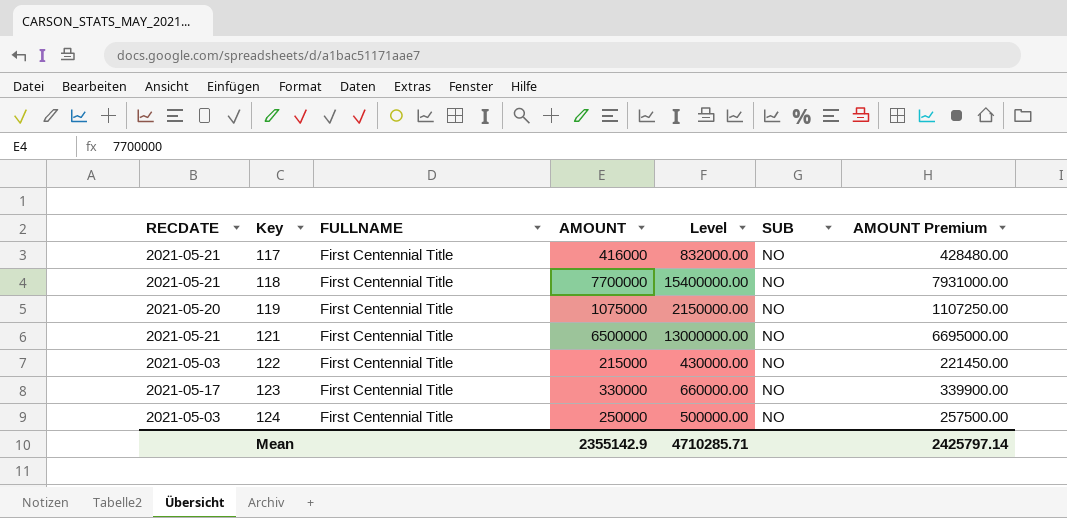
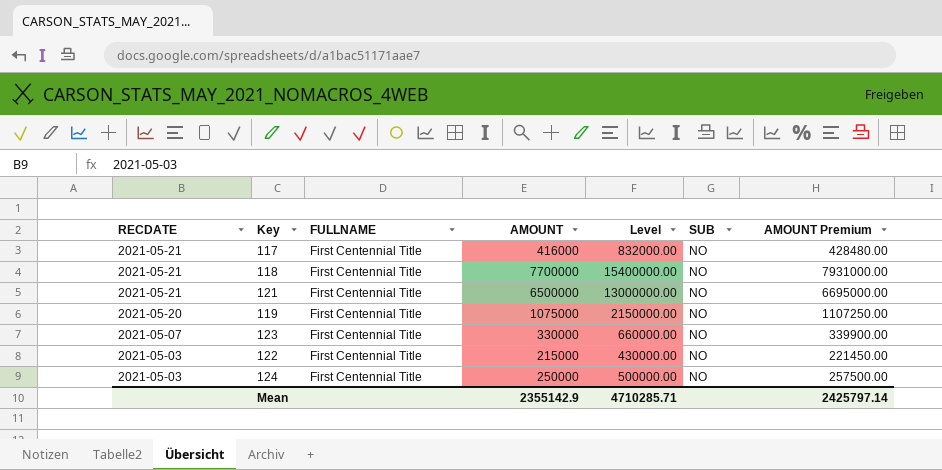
row order: Key ascending -> RECDATE descending
123 | RECDATE: 2021-05-17 -> 2021-05-07

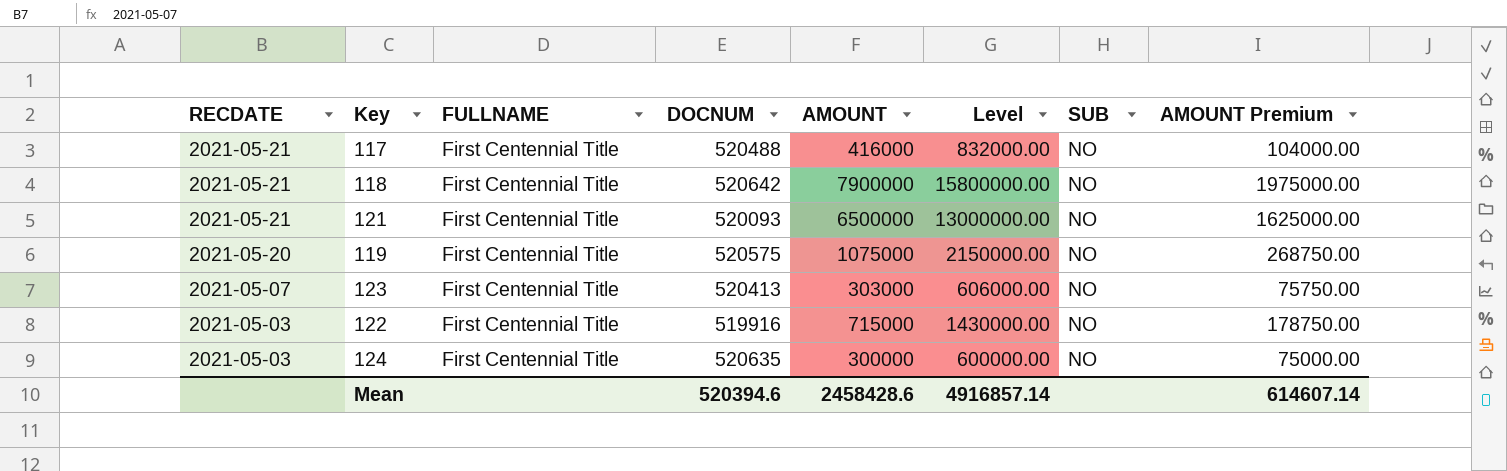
column DOCNUM | position: none -> 4
column AMOUNT Premium | formula: [AMOUNT] * 1.03 -> [AMOUNT] * 0.25
118 | AMOUNT: 7700000 -> 7900000
118 | Level: 15400000.00 -> 15800000.00
123 | AMOUNT: 330000 -> 303000
123 | Level: 660000.00 -> 606000.00
122 | AMOUNT: 215000 -> 715000
122 | Level: 430000.00 -> 1430000.00
124 | AMOUNT: 250000 -> 300000
124 | Level: 500000.00 -> 600000.00
Mean | AMOUNT: 2355142.9 -> 2458428.6
Mean | Level: 4710285.71 -> 4916857.14
Mean | AMOUNT Premium: 2425797.14 -> 614607.14

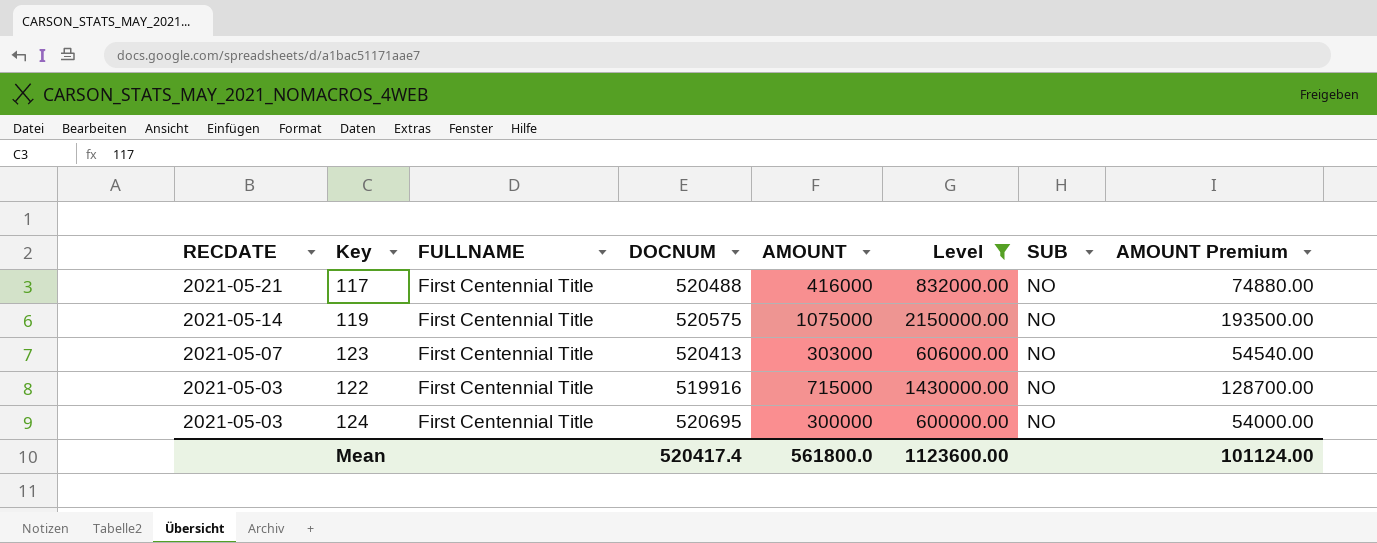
filter: none -> Level <= 2150000.00
column AMOUNT Premium | formula: [AMOUNT] * 0.25 -> [AMOUNT] * 0.18
119 | RECDATE: 2021-05-20 -> 2021-05-14
124 | DOCNUM: 520635 -> 520695
Mean | DOCNUM: 520394.6 -> 520417.4
Mean | AMOUNT: 2458428.6 -> 561800.0
Mean | Level: 4916857.14 -> 1123600.00
Mean | AMOUNT Premium: 614607.14 -> 101124.00

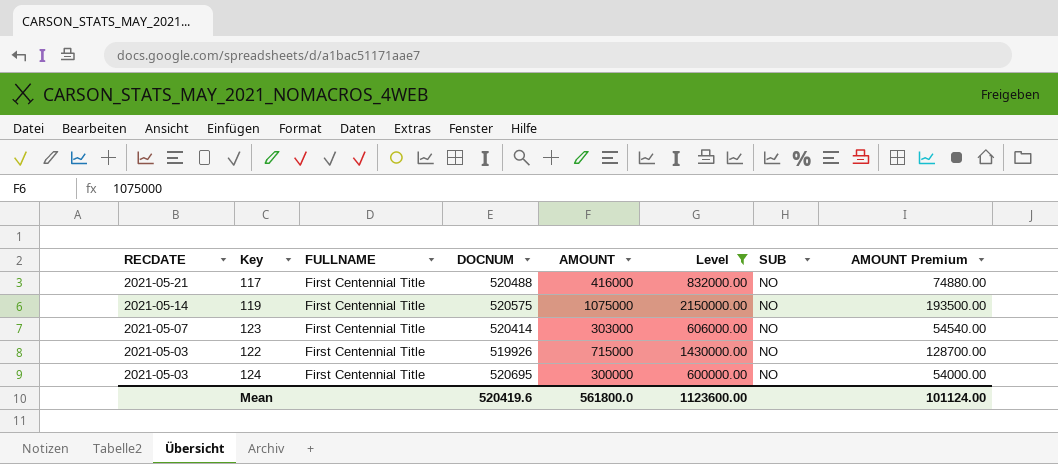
123 | DOCNUM: 520413 -> 520414
122 | DOCNUM: 519916 -> 519926
Mean | DOCNUM: 520417.4 -> 520419.6

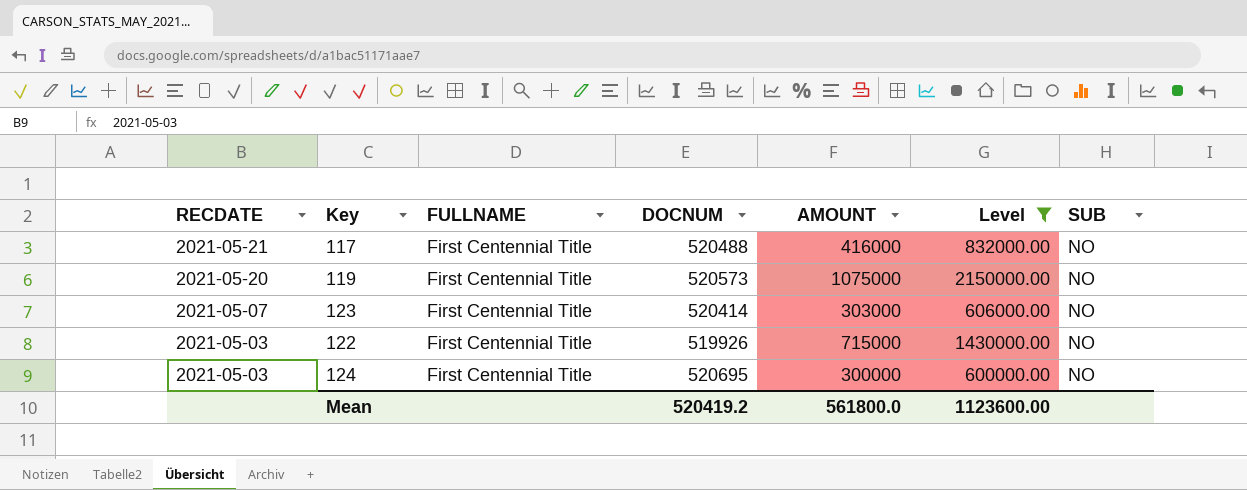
column AMOUNT Premium | formula: [AMOUNT] * 0.18 -> none
119 | RECDATE: 2021-05-14 -> 2021-05-20
119 | DOCNUM: 520575 -> 520573
Mean | DOCNUM: 520419.6 -> 520419.2

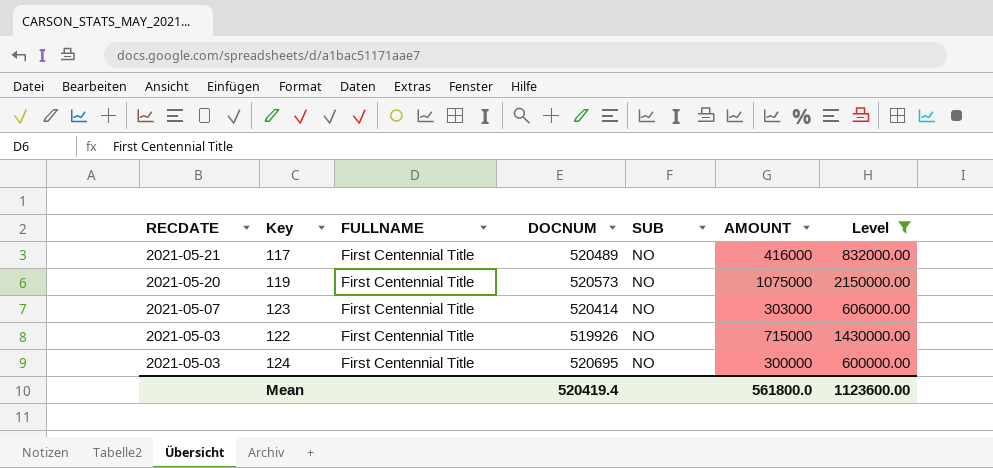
column SUB | position: 7 -> 5
117 | DOCNUM: 520488 -> 520489
Mean | DOCNUM: 520419.2 -> 520419.4

